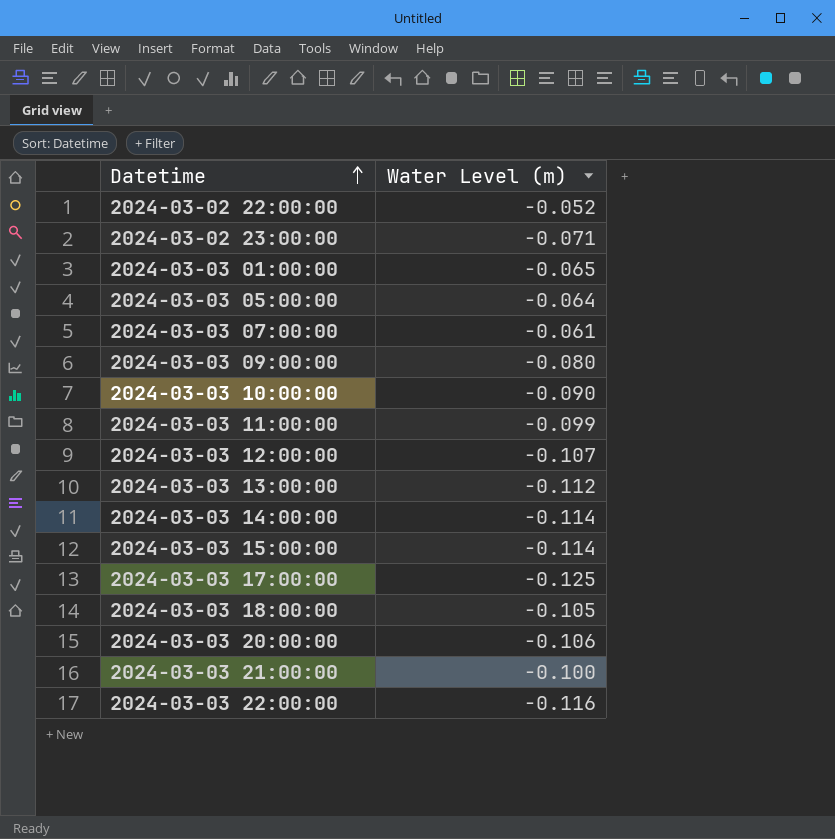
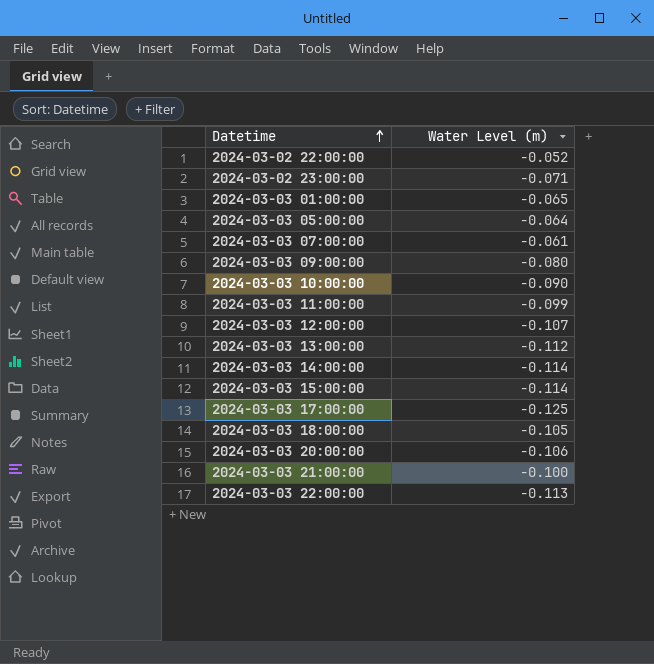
2024-03-03 22:00:00 | Water Level (m): -0.116 -> -0.113

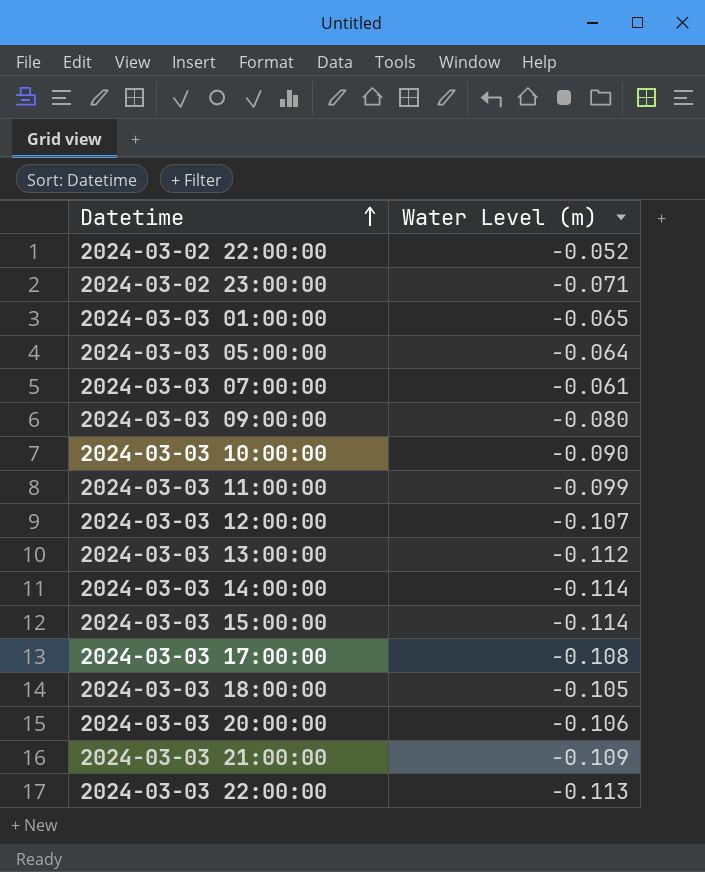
2024-03-03 17:00:00 | Water Level (m): -0.125 -> -0.108
2024-03-03 21:00:00 | Water Level (m): -0.100 -> -0.109

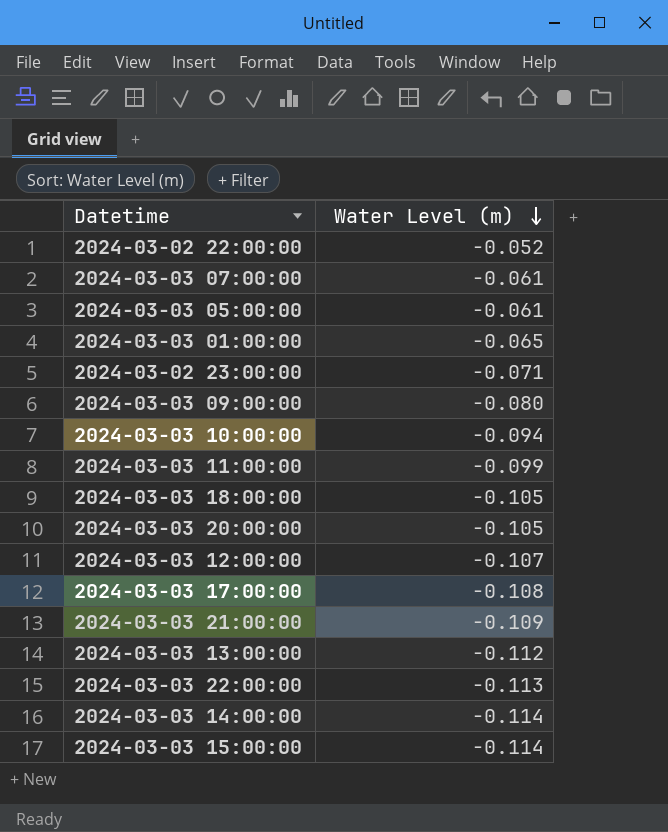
row order: Datetime ascending -> Water Level (m) descending
2024-03-03 05:00:00 | Water Level (m): -0.064 -> -0.061
2024-03-03 10:00:00 | Water Level (m): -0.090 -> -0.094
2024-03-03 20:00:00 | Water Level (m): -0.106 -> -0.105

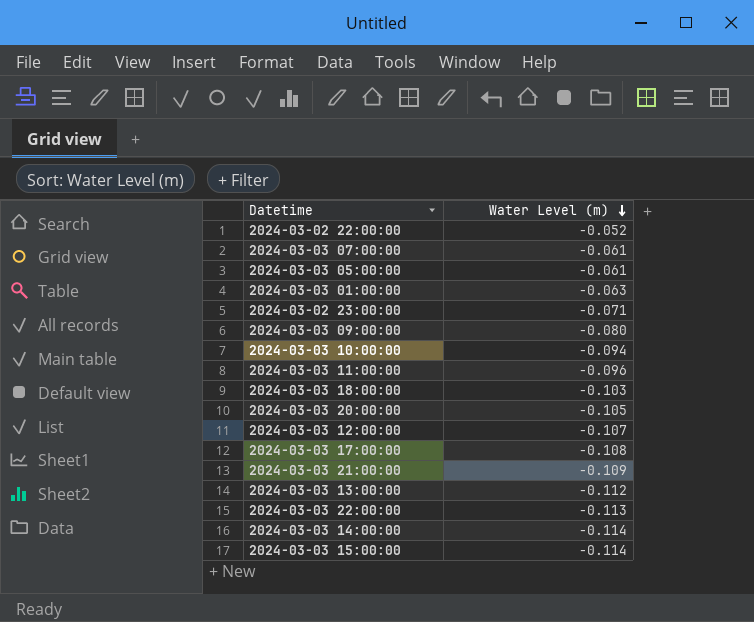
2024-03-03 01:00:00 | Water Level (m): -0.065 -> -0.063
2024-03-03 11:00:00 | Water Level (m): -0.099 -> -0.096
2024-03-03 18:00:00 | Water Level (m): -0.105 -> -0.103

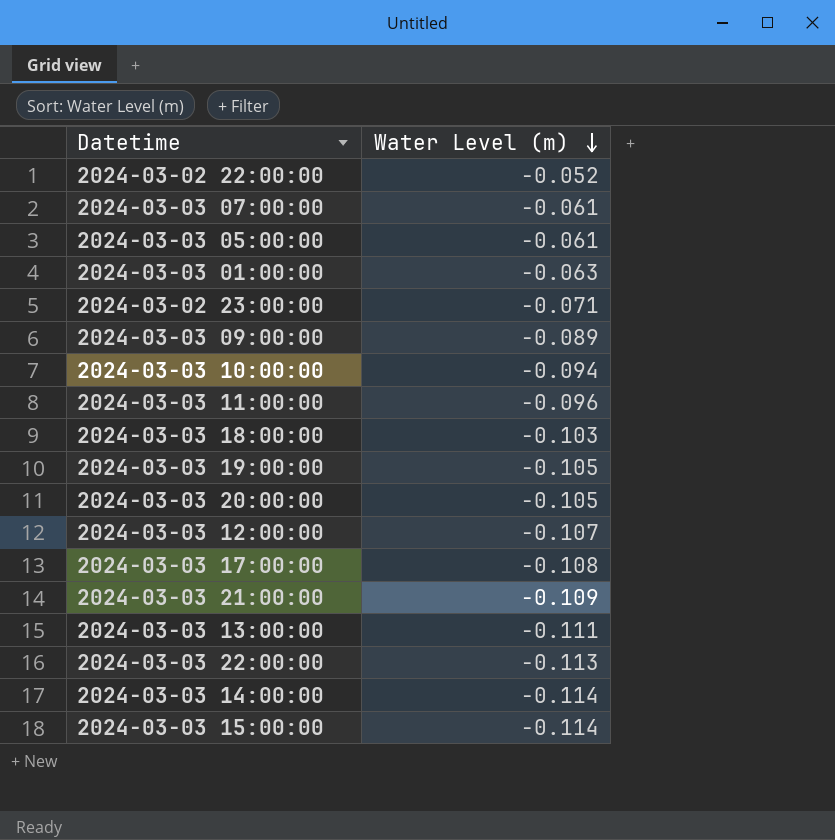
2024-03-03 09:00:00 | Water Level (m): -0.080 -> -0.089
row 2024-03-03 19:00:00: none -> -0.105
2024-03-03 13:00:00 | Water Level (m): -0.112 -> -0.111

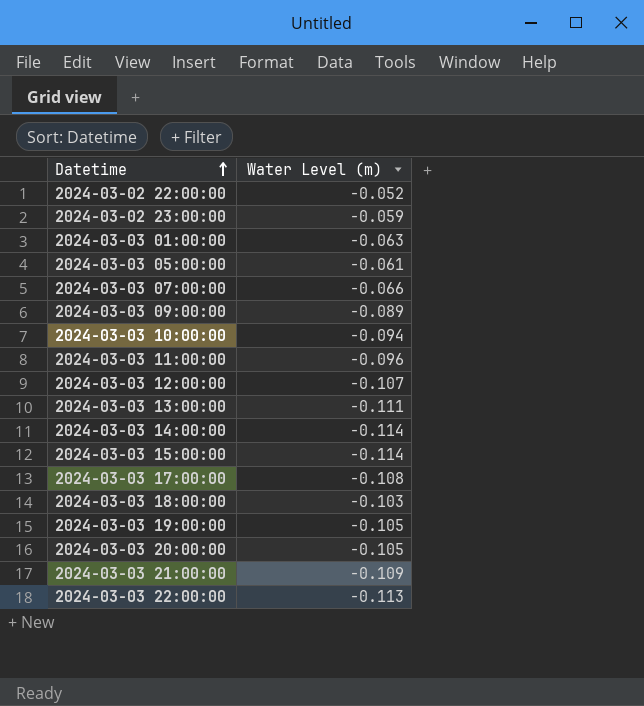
row order: Water Level (m) descending -> Datetime ascending
2024-03-02 23:00:00 | Water Level (m): -0.071 -> -0.059
2024-03-03 07:00:00 | Water Level (m): -0.061 -> -0.066

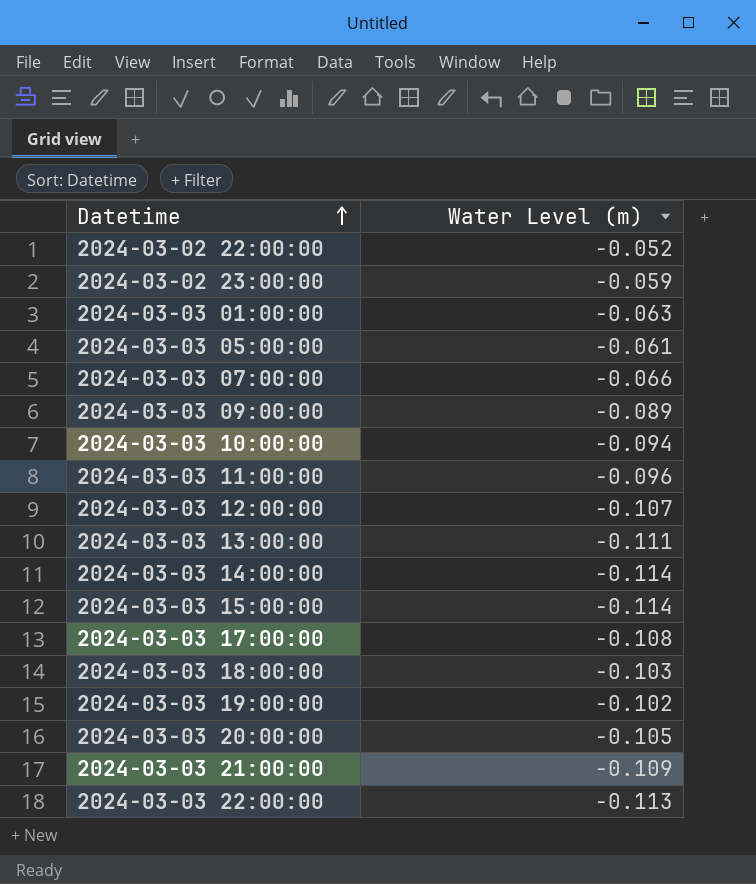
2024-03-03 19:00:00 | Water Level (m): -0.105 -> -0.102

